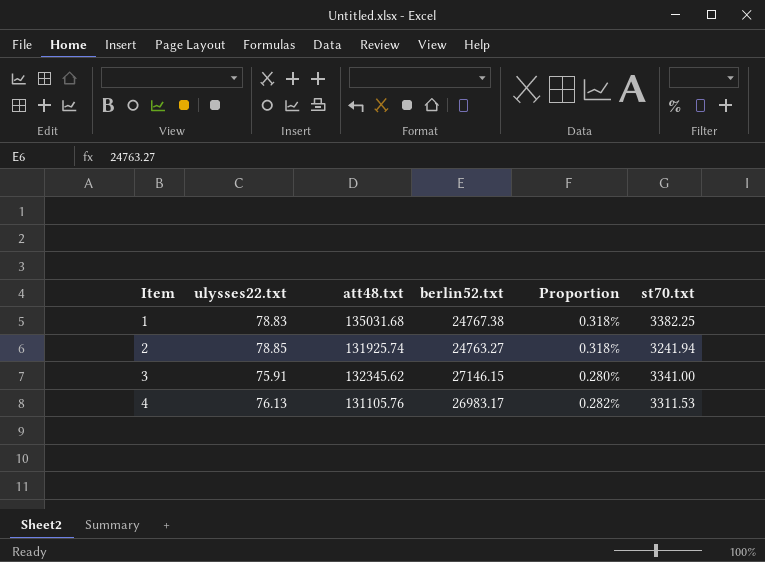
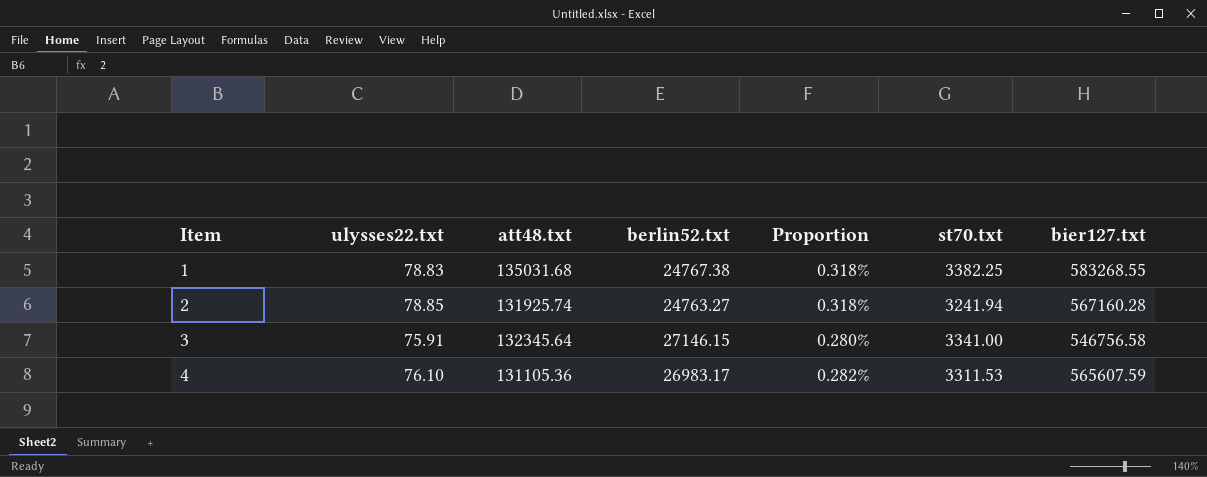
column bier127.txt | position: none -> 7
3 | att48.txt: 132345.62 -> 132345.64
4 | ulysses22.txt: 76.13 -> 76.10
4 | att48.txt: 131105.76 -> 131105.36

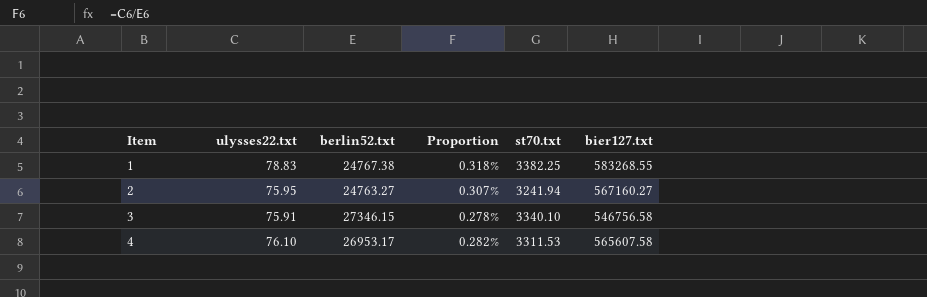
column att48.txt | position: 3 -> none
2 | ulysses22.txt: 78.85 -> 75.95
2 | Proportion: 0.318% -> 0.307%
2 | bier127.txt: 567160.28 -> 567160.27
3 | berlin52.txt: 27146.15 -> 27346.15
3 | Proportion: 0.280% -> 0.278%
3 | st70.txt: 3341.00 -> 3340.10
4 | berlin52.txt: 26983.17 -> 26953.17
4 | bier127.txt: 565607.59 -> 565607.58

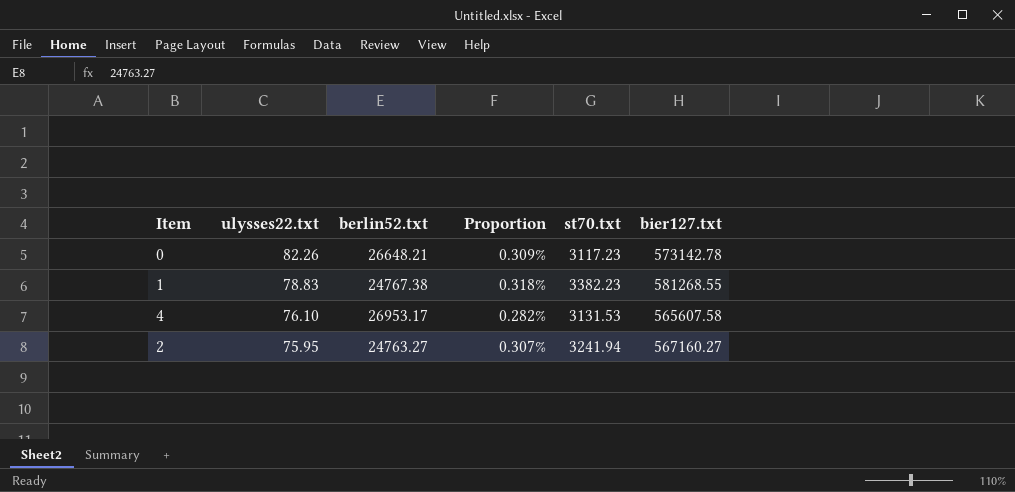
row order: Item ascending -> ulysses22.txt descending
row 3: 75.91 | 27346.15 | 0.278% | 3340.10 | 546756.58 -> none
row 0: none -> 82.26 | 26648.21 | 0.309% | 3117.23 | 573142.78
1 | st70.txt: 3382.25 -> 3382.23
1 | bier127.txt: 583268.55 -> 581268.55
4 | st70.txt: 3311.53 -> 3131.53

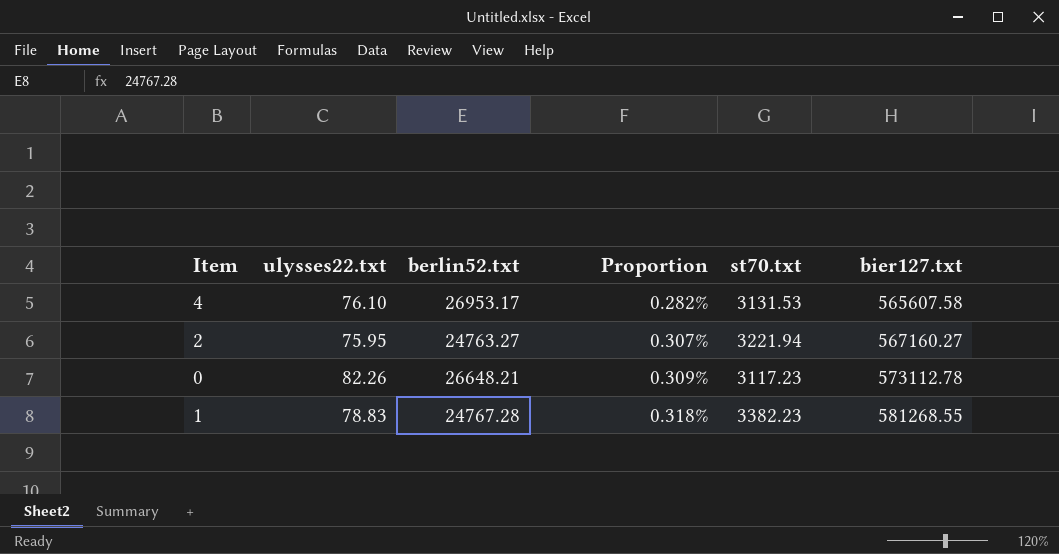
row order: ulysses22.txt descending -> Proportion ascending
2 | st70.txt: 3241.94 -> 3221.94
0 | bier127.txt: 573142.78 -> 573112.78
1 | berlin52.txt: 24767.38 -> 24767.28

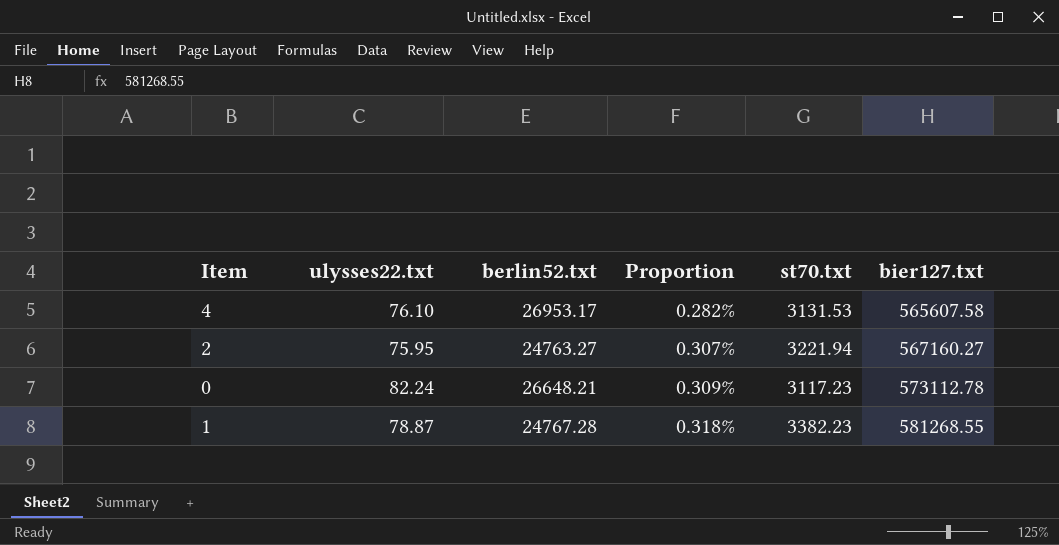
0 | ulysses22.txt: 82.26 -> 82.24
1 | ulysses22.txt: 78.83 -> 78.87

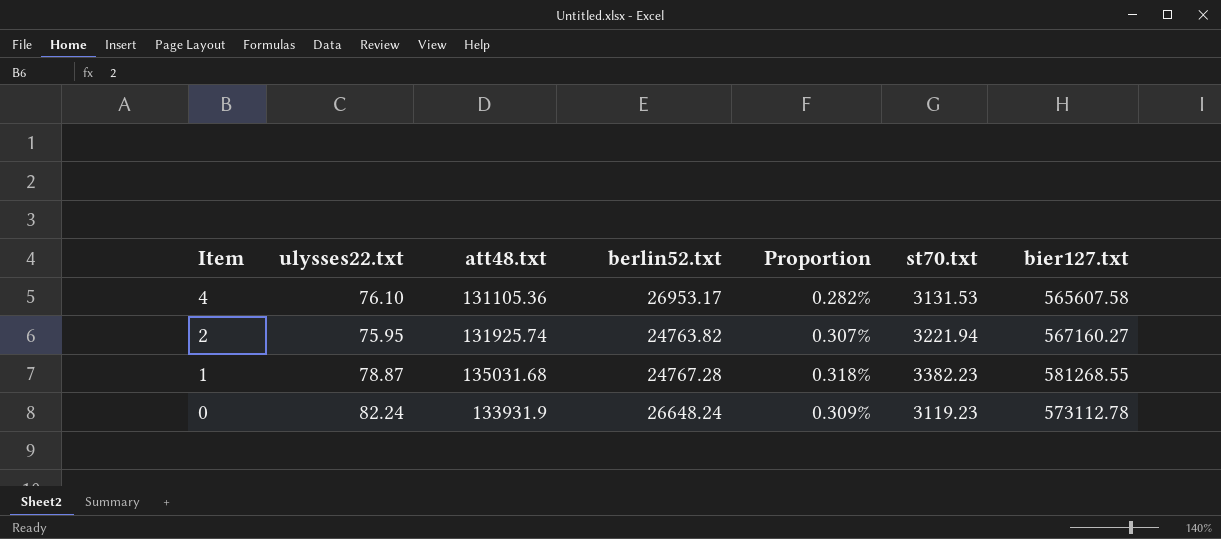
row order: Proportion ascending -> Item descending
column att48.txt | position: none -> 3
2 | berlin52.txt: 24763.27 -> 24763.82
0 | berlin52.txt: 26648.21 -> 26648.24
0 | st70.txt: 3117.23 -> 3119.23

